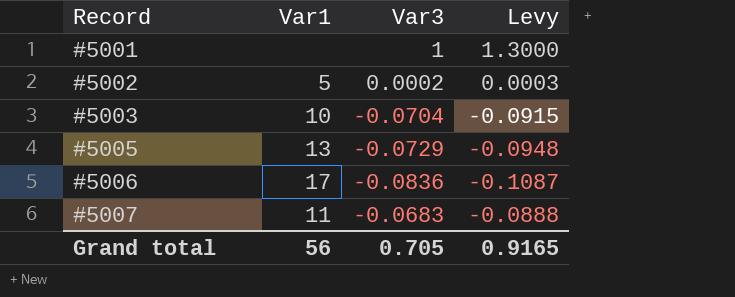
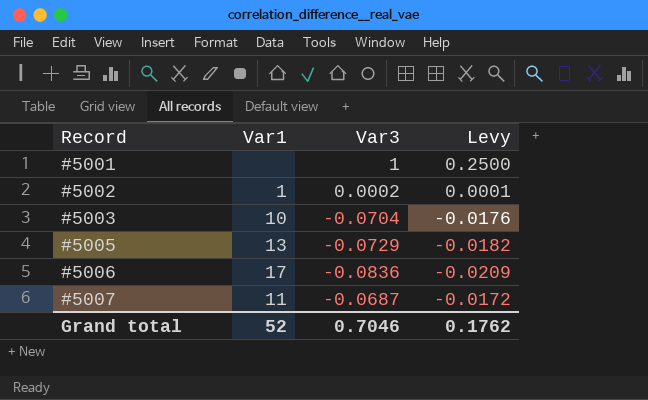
column Levy | formula: [Var3] * 1.3 -> [Var3] * 0.25
#5002 | Var1: 5 -> 1
#5007 | Var3: -0.0683 -> -0.0687
Grand total | Var1: 56 -> 52
Grand total | Var3: 0.705 -> 0.7046
Grand total | Levy: 0.9165 -> 0.1762

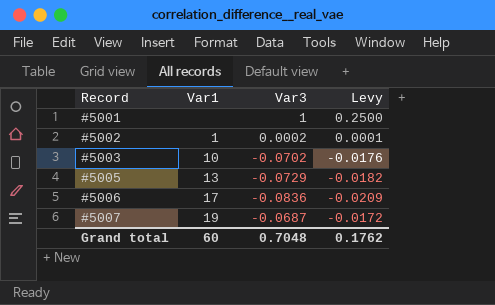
#5003 | Var3: -0.0704 -> -0.0702
#5007 | Var1: 11 -> 19
Grand total | Var1: 52 -> 60
Grand total | Var3: 0.7046 -> 0.7048

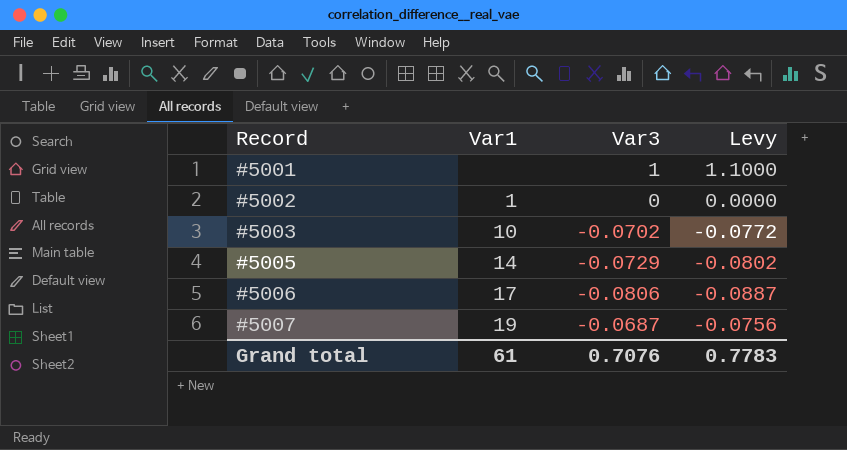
column Levy | formula: [Var3] * 0.25 -> [Var3] * 1.1
#5002 | Var3: 0.0002 -> 0
#5005 | Var1: 13 -> 14
#5006 | Var3: -0.0836 -> -0.0806
Grand total | Var1: 60 -> 61
Grand total | Var3: 0.7048 -> 0.7076
Grand total | Levy: 0.1762 -> 0.7783

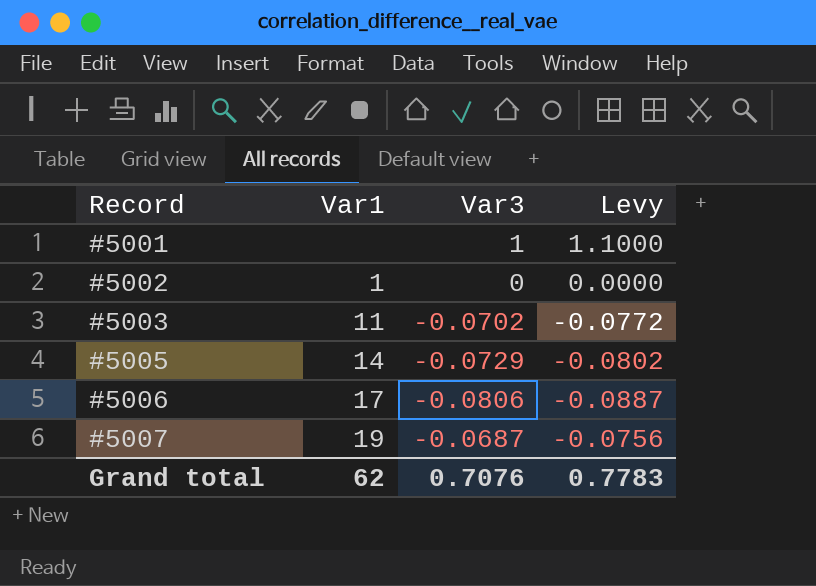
#5003 | Var1: 10 -> 11
Grand total | Var1: 61 -> 62

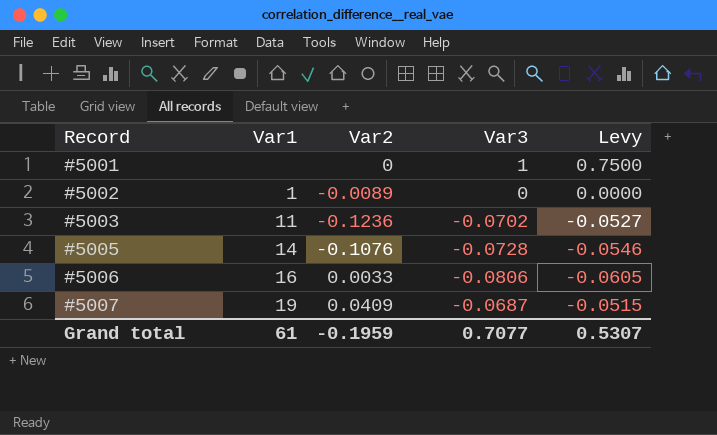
column Var2 | position: none -> 3
column Levy | formula: [Var3] * 1.1 -> [Var3] * 0.75
#5005 | Var3: -0.0729 -> -0.0728
#5006 | Var1: 17 -> 16
Grand total | Var1: 62 -> 61
Grand total | Var3: 0.7076 -> 0.7077
Grand total | Levy: 0.7783 -> 0.5307

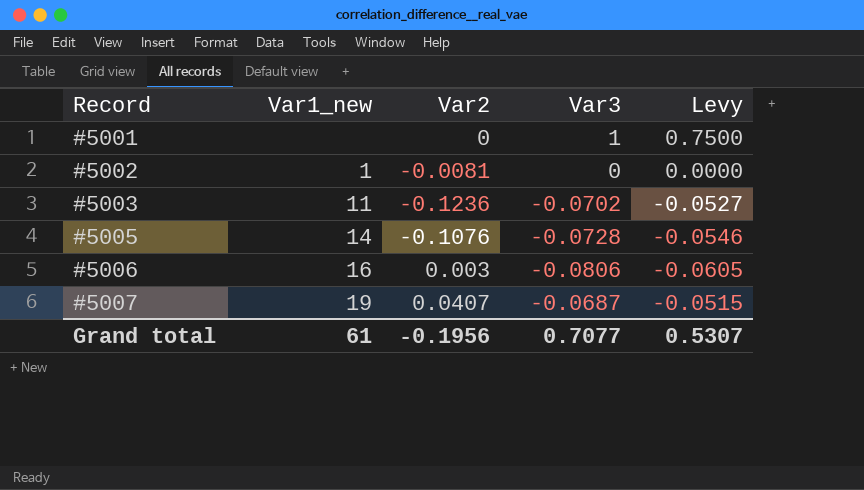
column name: Var1 -> Var1_new
#5002 | Var2: -0.0089 -> -0.0081
#5006 | Var2: 0.0033 -> 0.003
#5007 | Var2: 0.0409 -> 0.0407
Grand total | Var2: -0.1959 -> -0.1956

